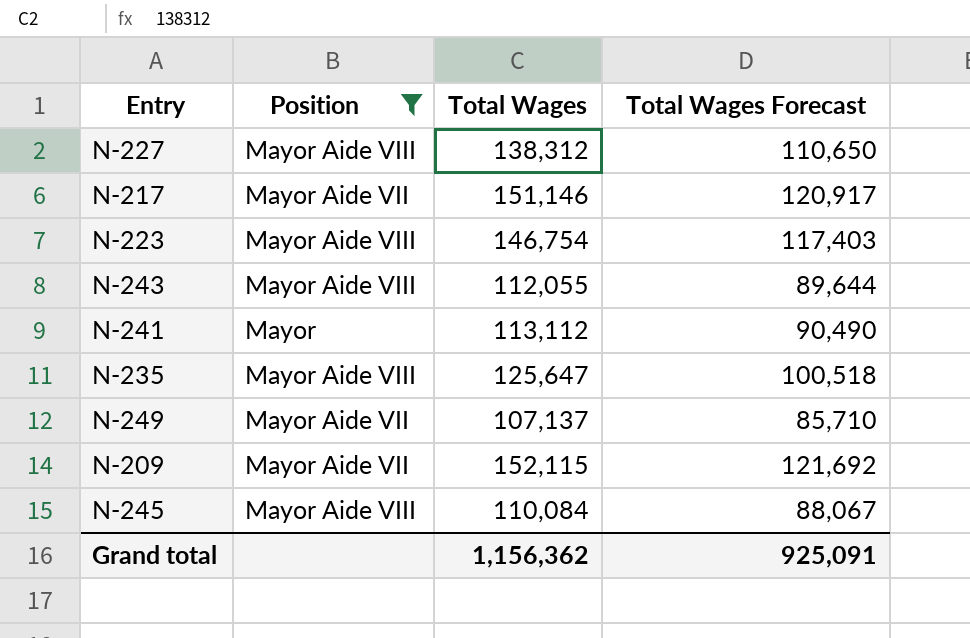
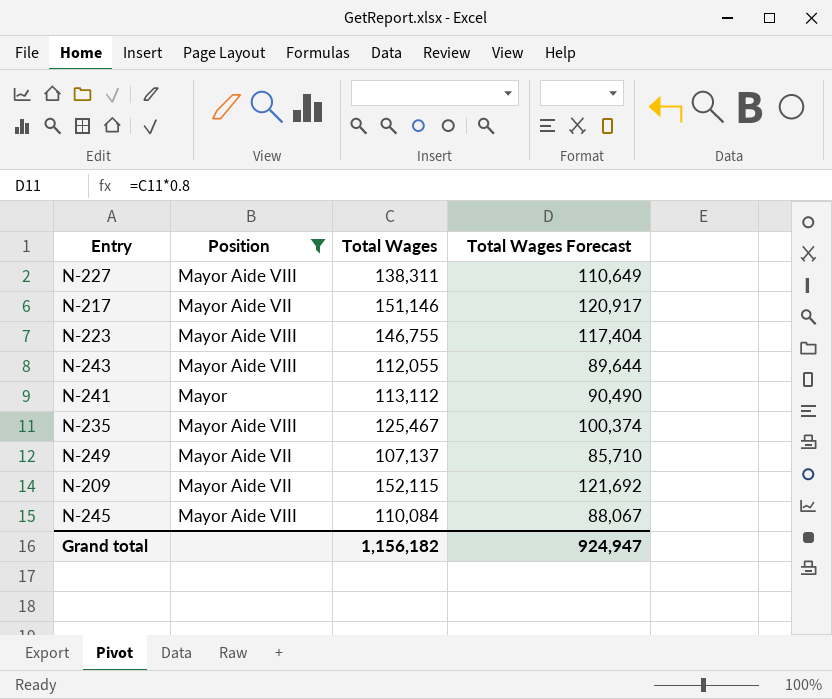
N-227 | Total Wages: 138,312 -> 138,311
N-227 | Total Wages Forecast: 110,650 -> 110,649
N-223 | Total Wages: 146,754 -> 146,755
N-223 | Total Wages Forecast: 117,403 -> 117,404
N-235 | Total Wages: 125,647 -> 125,467
N-235 | Total Wages Forecast: 100,518 -> 100,374
Grand total | Total Wages: 1,156,362 -> 1,156,182
Grand total | Total Wages Forecast: 925,091 -> 924,947

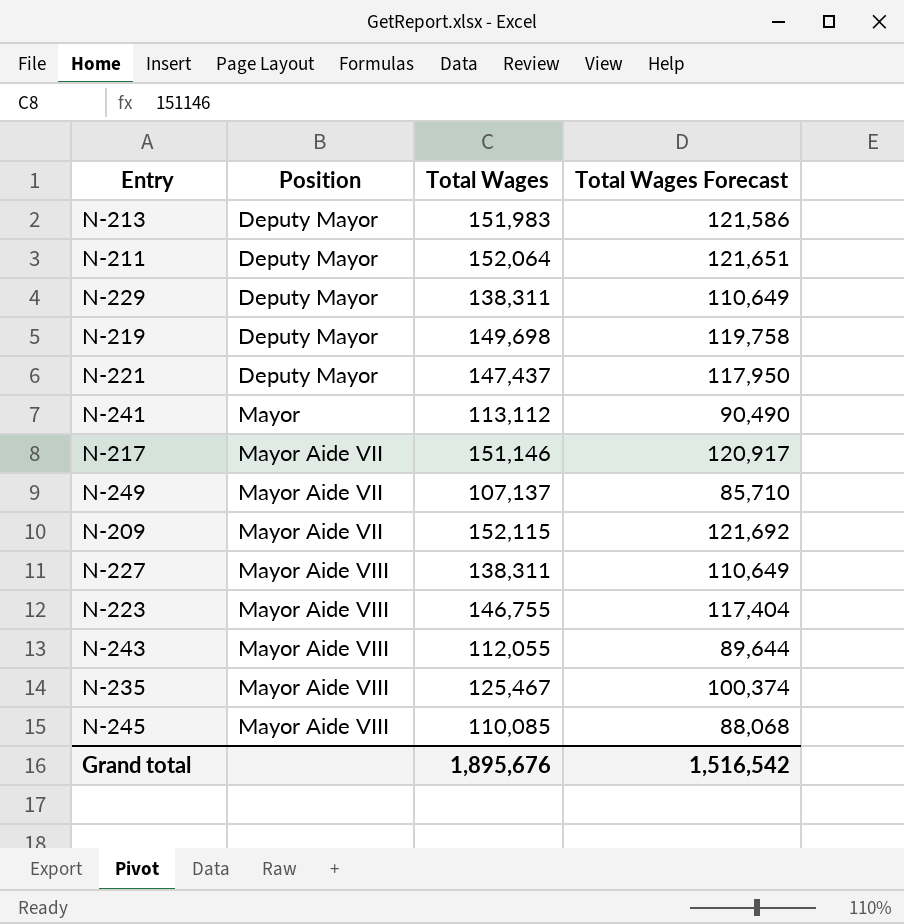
filter: Position != Deputy Mayor -> none
row order: none -> Position ascending
N-245 | Total Wages: 110,084 -> 110,085
N-245 | Total Wages Forecast: 88,067 -> 88,068
Grand total | Total Wages: 1,156,182 -> 1,895,676
Grand total | Total Wages Forecast: 924,947 -> 1,516,542

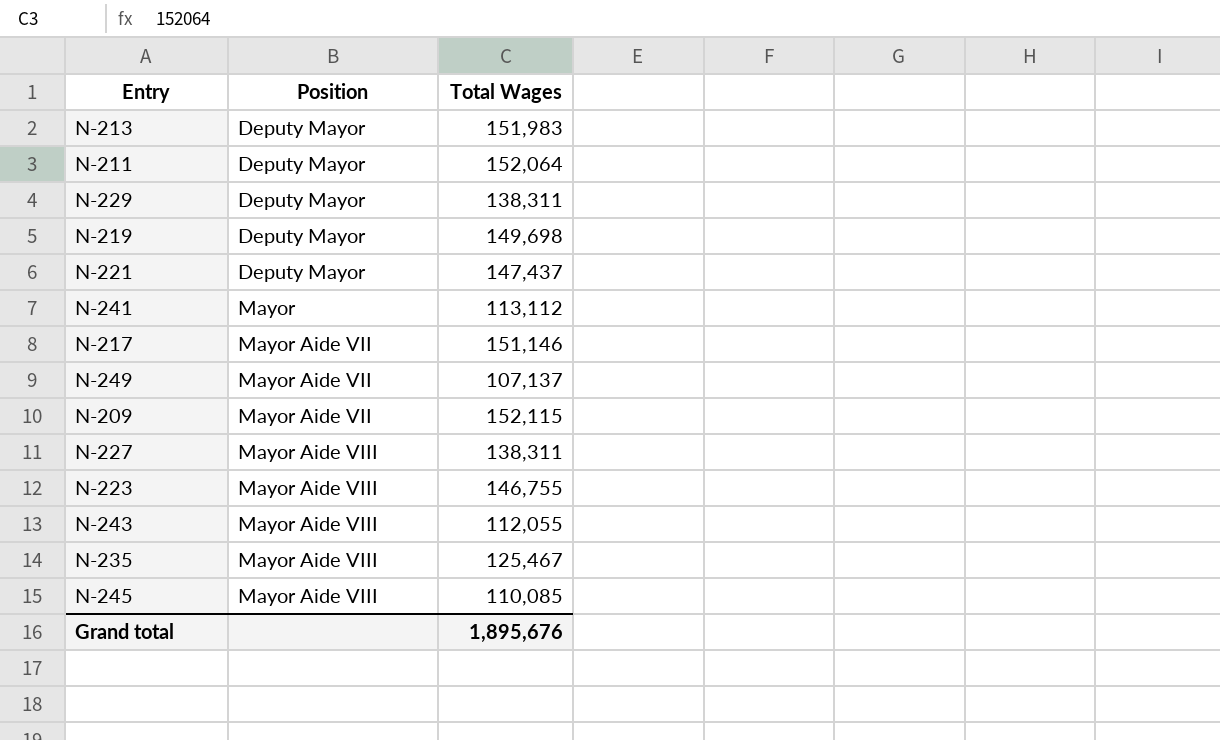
column Total Wages Forecast | formula: [Total Wages] * 0.8 -> none

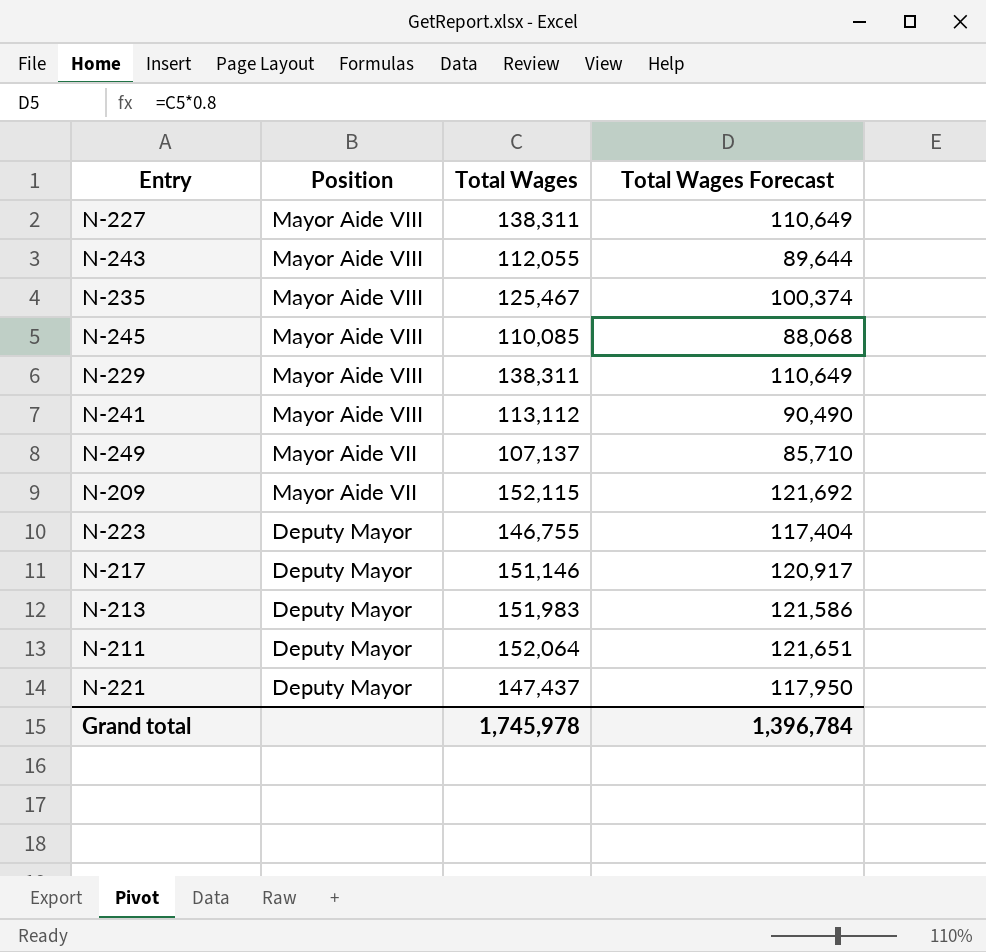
row order: Position ascending -> Position descending
column Total Wages Forecast | formula: none -> [Total Wages] * 0.8
row N-219: Deputy Mayor | 149,698 -> none
N-229 | Position: Deputy Mayor -> Mayor Aide VIII
N-241 | Position: Mayor -> Mayor Aide VIII
N-223 | Position: Mayor Aide VIII -> Deputy Mayor
N-217 | Position: Mayor Aide VII -> Deputy Mayor
Grand total | Total Wages: 1,895,676 -> 1,745,978

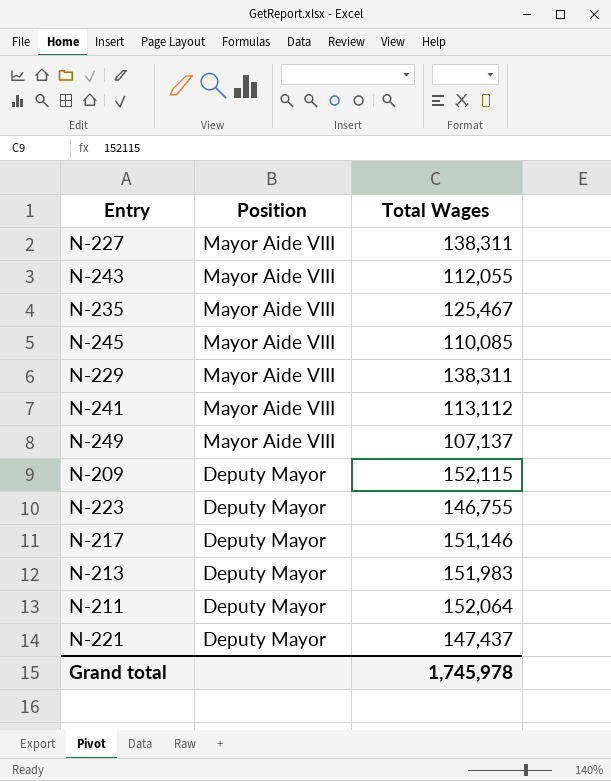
column Total Wages Forecast | formula: [Total Wages] * 0.8 -> none
N-249 | Position: Mayor Aide VII -> Mayor Aide VIII
N-209 | Position: Mayor Aide VII -> Deputy Mayor

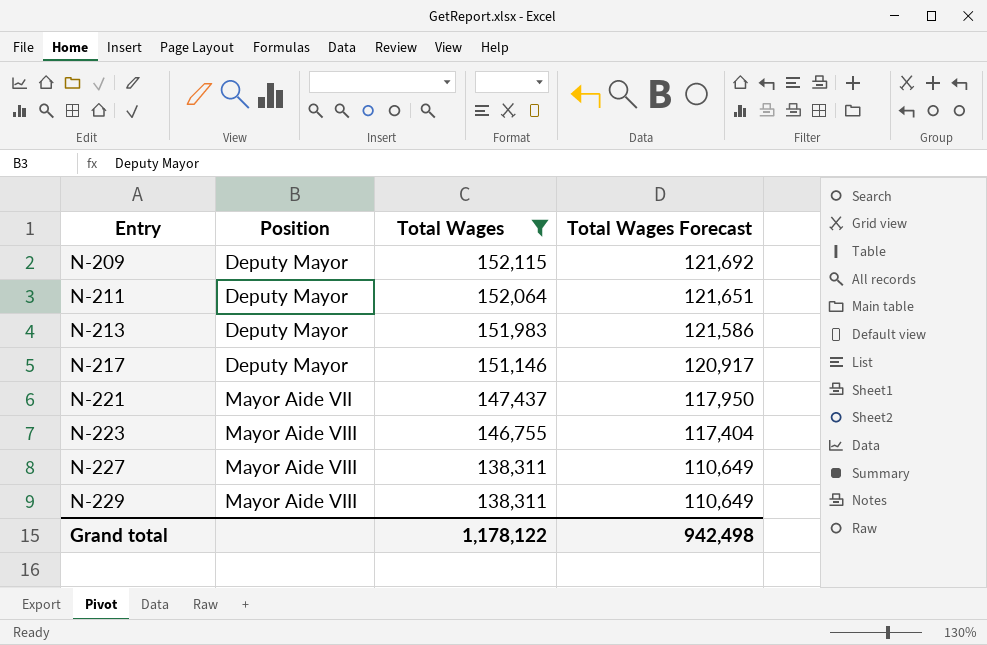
filter: none -> Total Wages >= 138,311
row order: Position descending -> Entry ascending
column Total Wages Forecast | formula: none -> [Total Wages] * 0.8
N-221 | Position: Deputy Mayor -> Mayor Aide VII
N-223 | Position: Deputy Mayor -> Mayor Aide VIII
Grand total | Total Wages: 1,745,978 -> 1,178,122

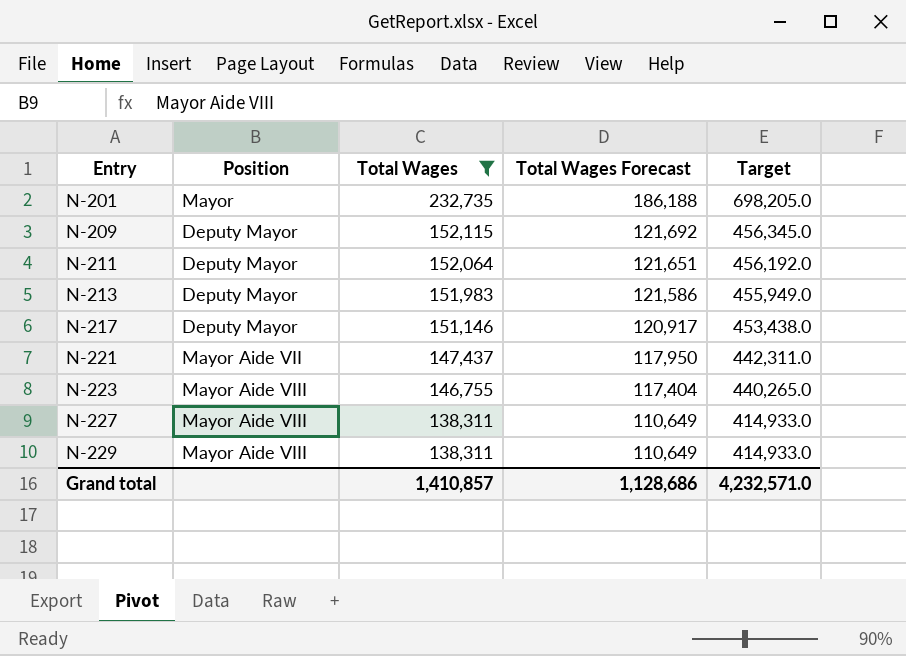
column Target | formula: none -> [Total Wages] * 3
row N-201: none -> Mayor | 232,735 | 186,188 | 698,205.0
Grand total | Total Wages: 1,178,122 -> 1,410,857
Grand total | Total Wages Forecast: 942,498 -> 1,128,686

